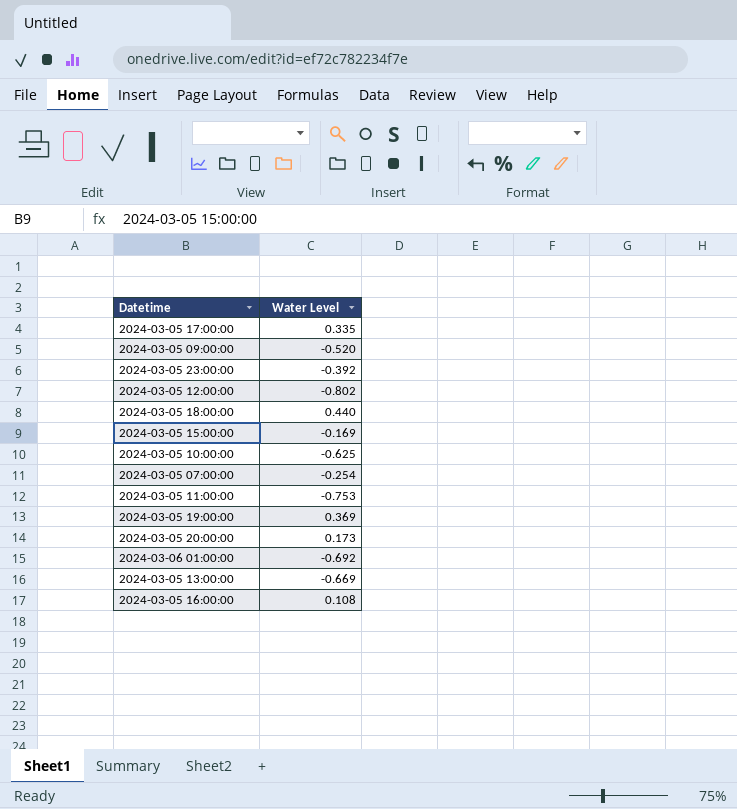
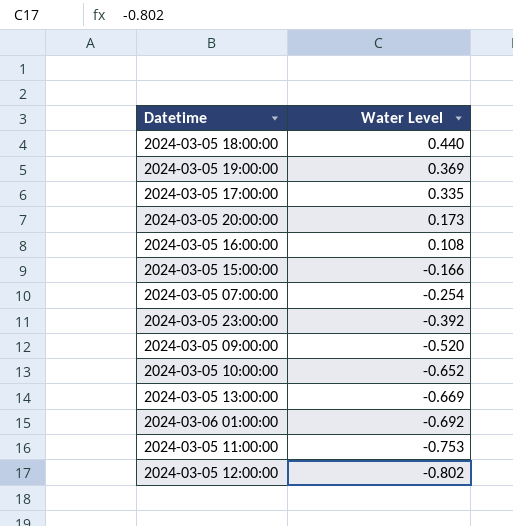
row order: none -> Water Level descending
2024-03-05 15:00:00 | Water Level: -0.169 -> -0.166
2024-03-05 10:00:00 | Water Level: -0.625 -> -0.652

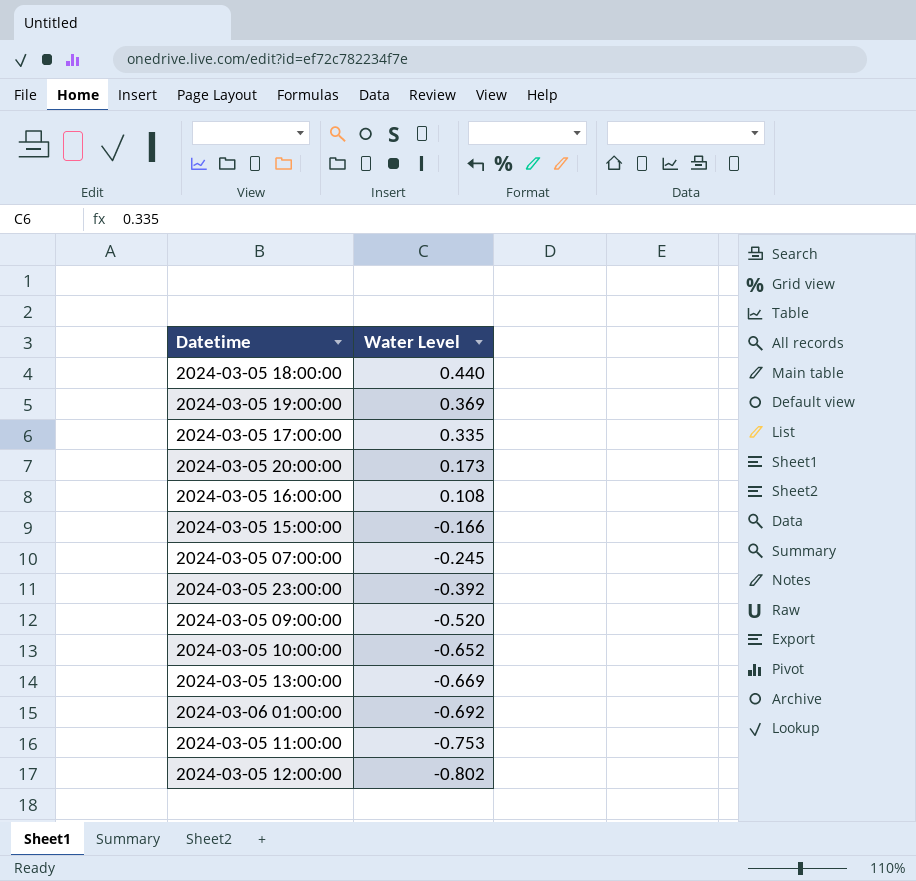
2024-03-05 07:00:00 | Water Level: -0.254 -> -0.245

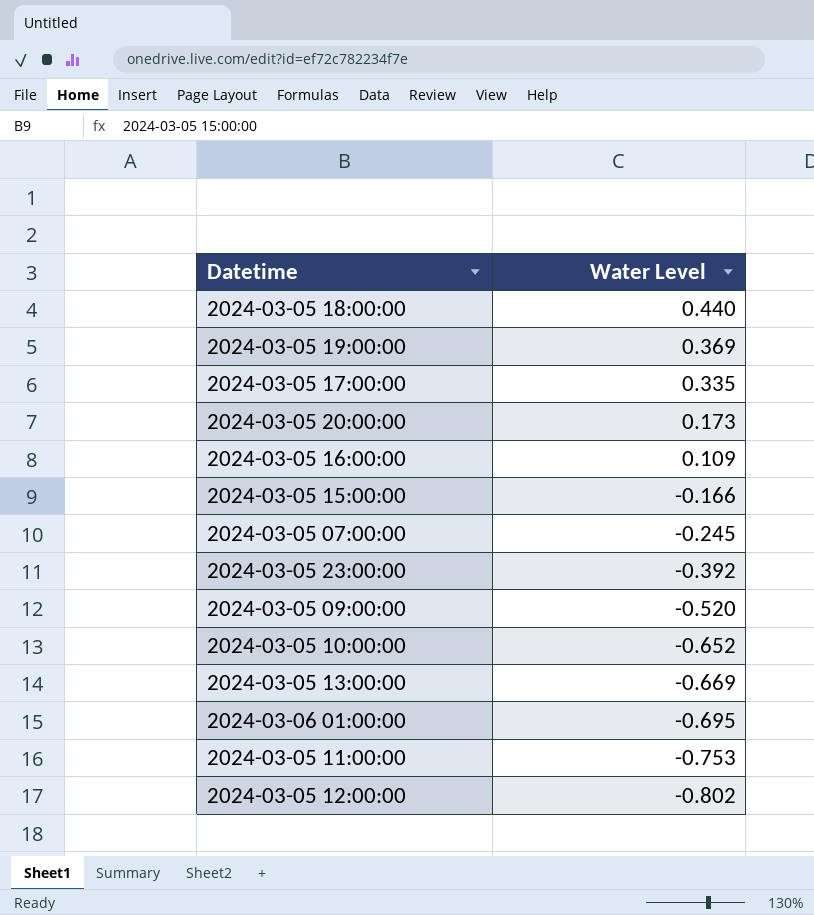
2024-03-05 16:00:00 | Water Level: 0.108 -> 0.109
2024-03-06 01:00:00 | Water Level: -0.692 -> -0.695

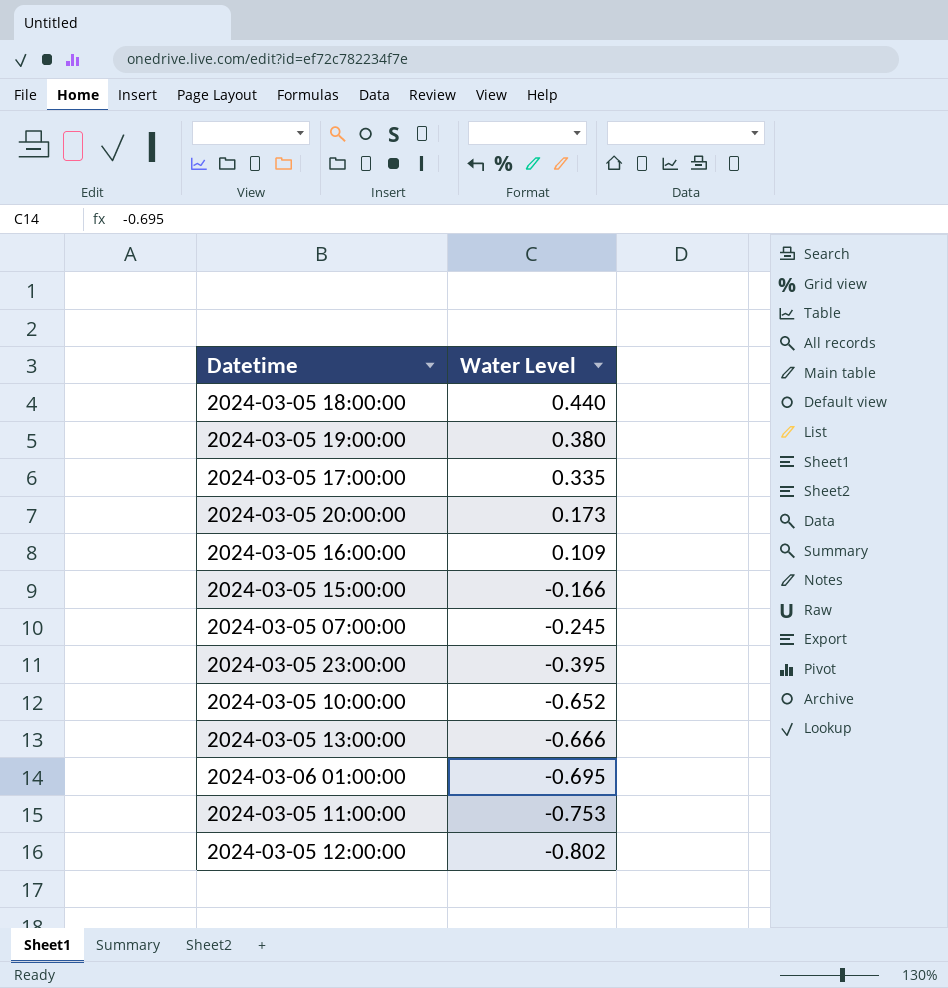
row 2024-03-05 09:00:00: -0.520 -> none
2024-03-05 19:00:00 | Water Level: 0.369 -> 0.380
2024-03-05 23:00:00 | Water Level: -0.392 -> -0.395
2024-03-05 13:00:00 | Water Level: -0.669 -> -0.666

